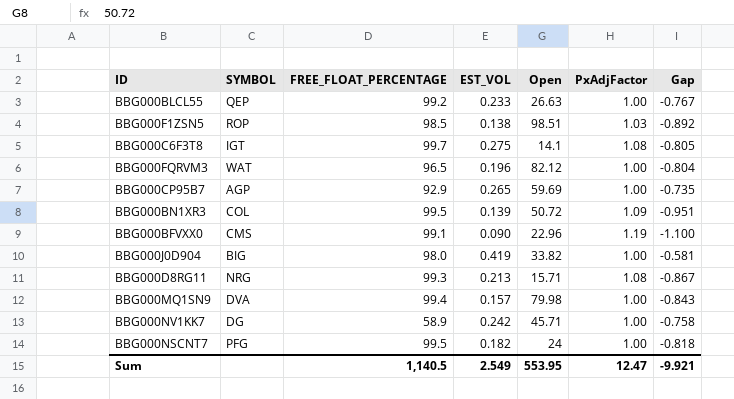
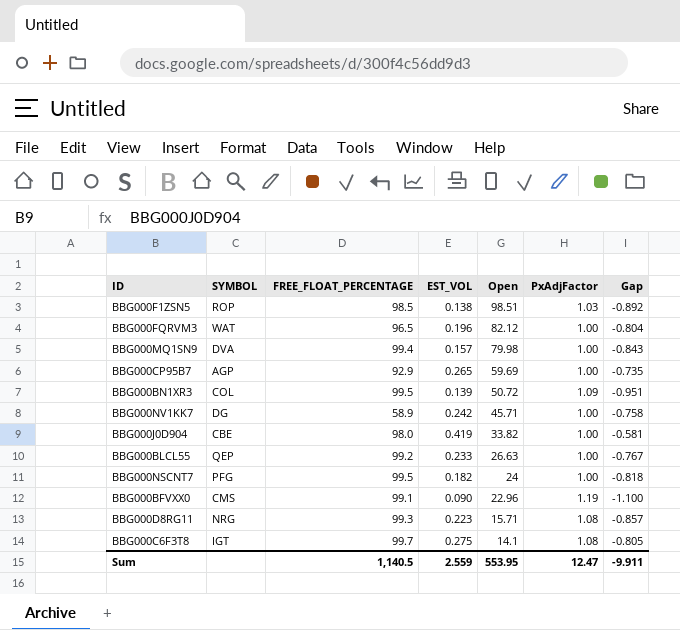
row order: none -> Open descending
BBG000J0D904 | SYMBOL: BIG -> CBE
BBG000D8RG11 | EST_VOL: 0.213 -> 0.223
BBG000D8RG11 | Gap: -0.867 -> -0.857
Sum | EST_VOL: 2.549 -> 2.559
Sum | Gap: -9.921 -> -9.911

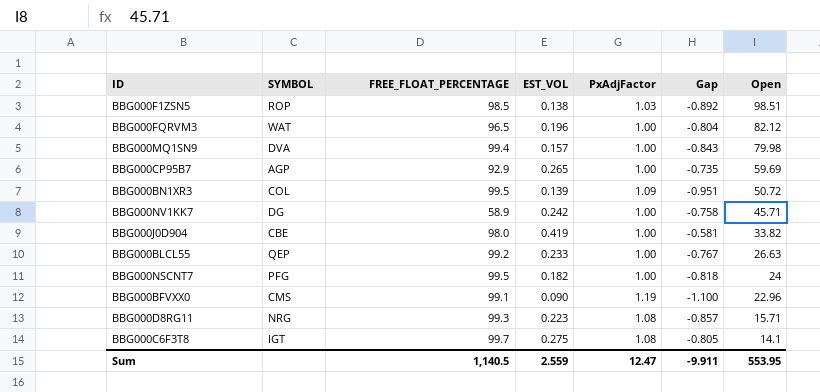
column Open | position: 5 -> 7

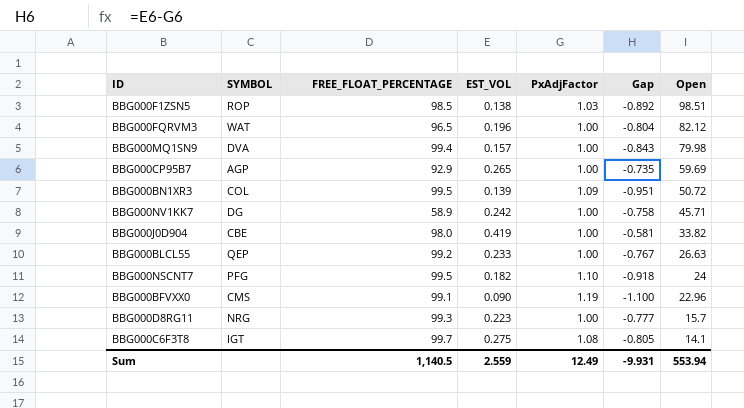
BBG000NSCNT7 | PxAdjFactor: 1.00 -> 1.10
BBG000NSCNT7 | Gap: -0.818 -> -0.918
BBG000D8RG11 | PxAdjFactor: 1.08 -> 1.00
BBG000D8RG11 | Gap: -0.857 -> -0.777
BBG000D8RG11 | Open: 15.71 -> 15.7
Sum | PxAdjFactor: 12.47 -> 12.49
Sum | Gap: -9.911 -> -9.931
Sum | Open: 553.95 -> 553.94

